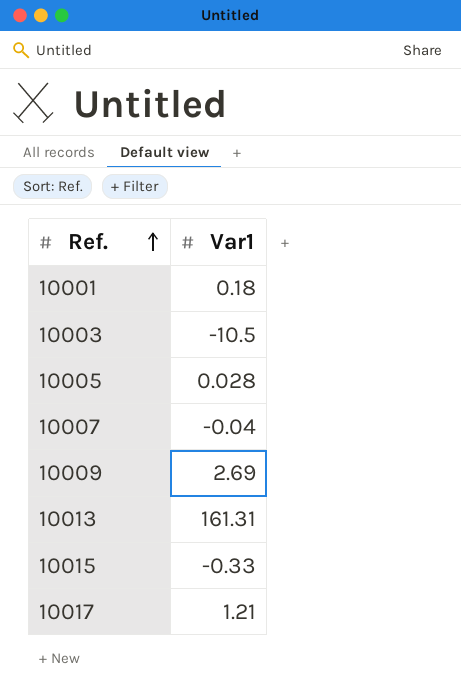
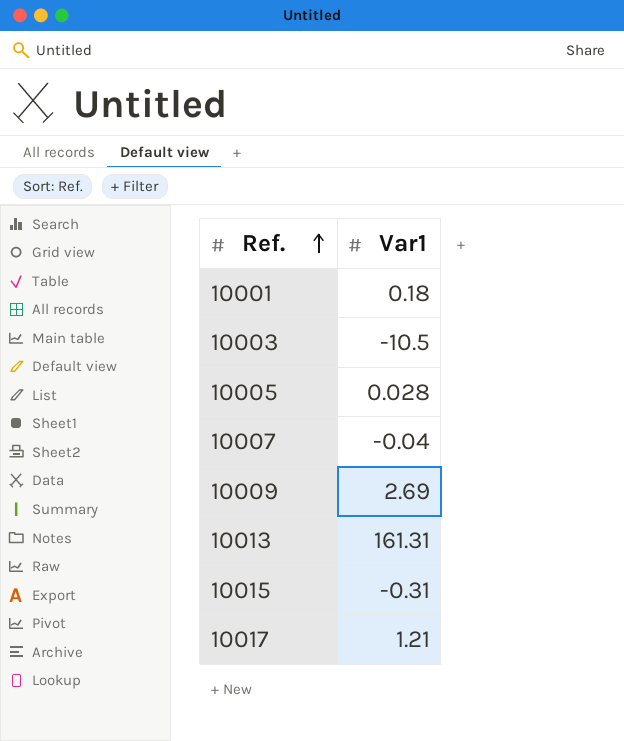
10015 | Var1: -0.33 -> -0.31

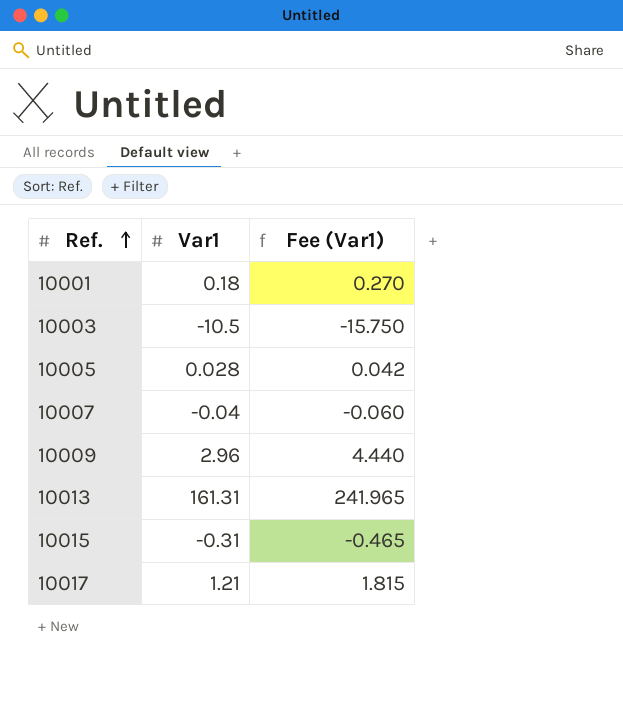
column Fee (Var1) | formula: none -> [Var1] * 1.5
10009 | Var1: 2.69 -> 2.96

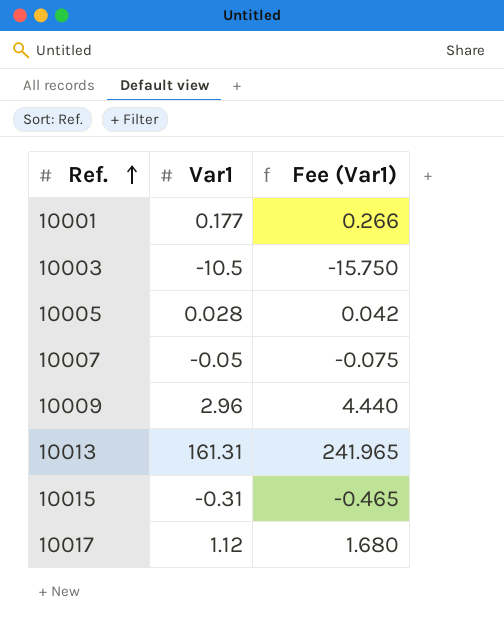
10001 | Var1: 0.18 -> 0.177
10001 | Fee (Var1): 0.270 -> 0.266
10007 | Var1: -0.04 -> -0.05
10007 | Fee (Var1): -0.060 -> -0.075
10017 | Var1: 1.21 -> 1.12
10017 | Fee (Var1): 1.815 -> 1.680

